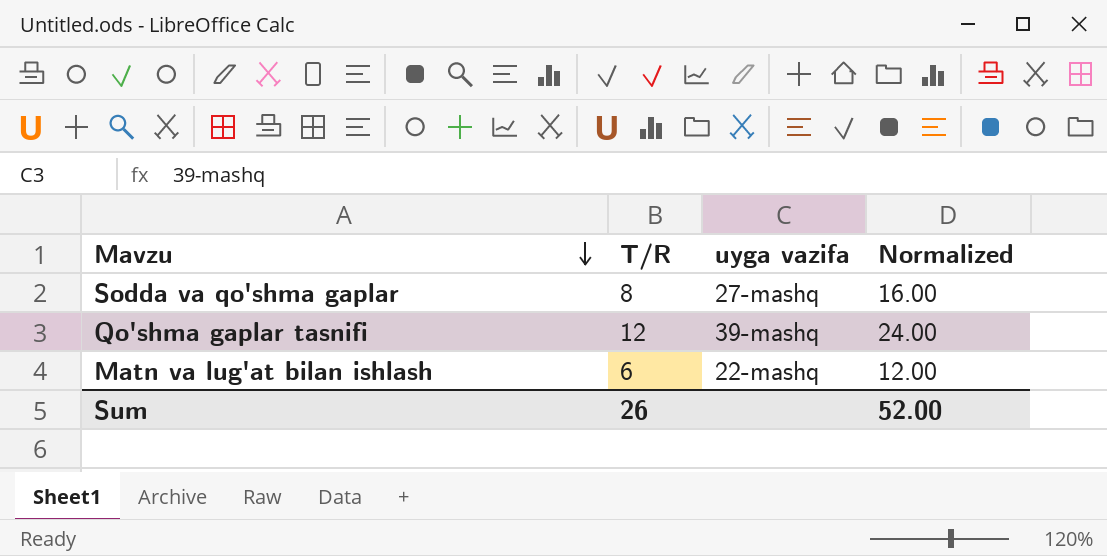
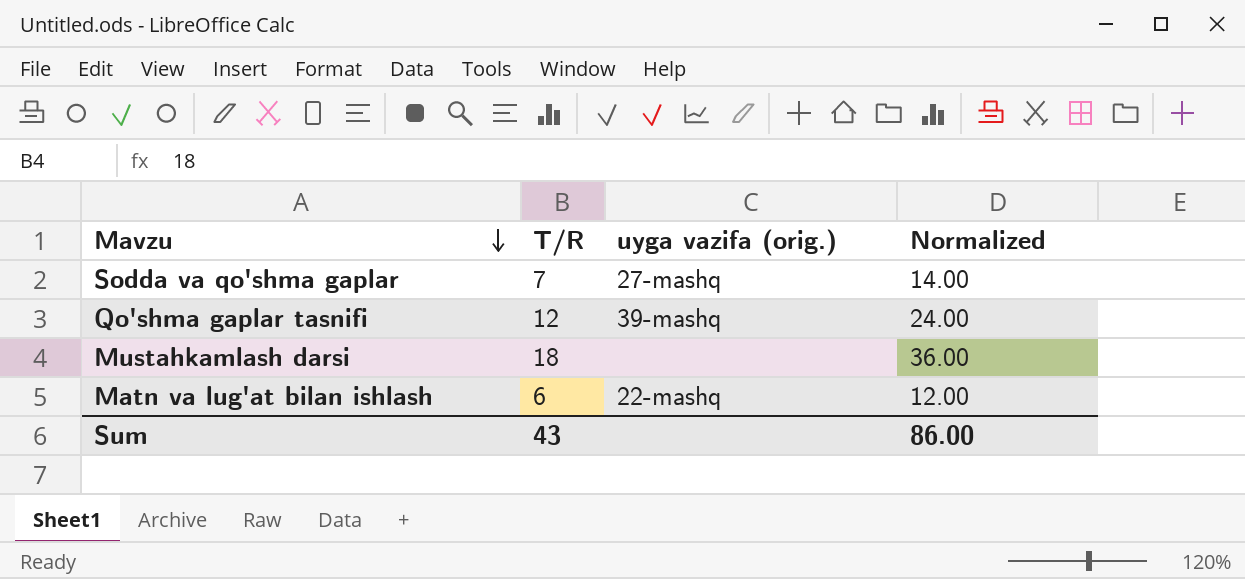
column name: uyga vazifa -> uyga vazifa (orig.)
Sodda va qo'shma gaplar | T/R: 8 -> 7
Sodda va qo'shma gaplar | Normalized: 16.00 -> 14.00
row Mustahkamlash darsi: none -> 18 | none | 36.00
Sum | T/R: 26 -> 43
Sum | Normalized: 52.00 -> 86.00

